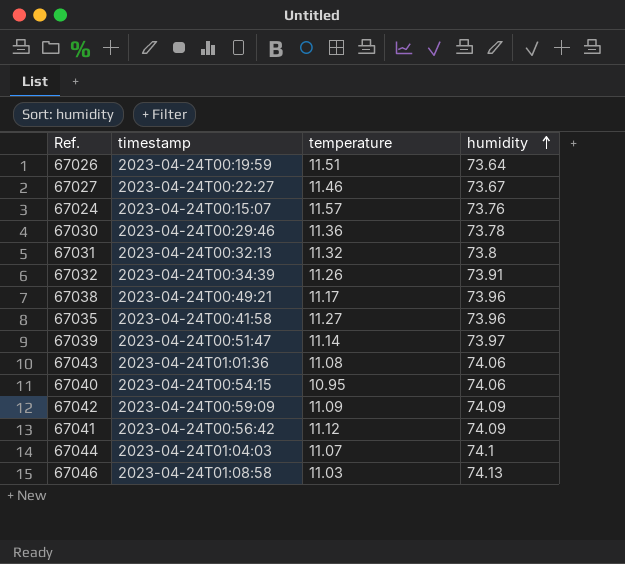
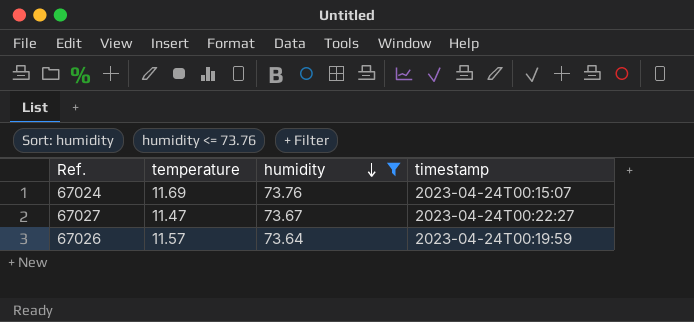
filter: none -> humidity <= 73.76
row order: humidity ascending -> humidity descending
column timestamp | position: 2 -> 4
67024 | temperature: 11.57 -> 11.69
67027 | temperature: 11.46 -> 11.47
67026 | temperature: 11.51 -> 11.57

